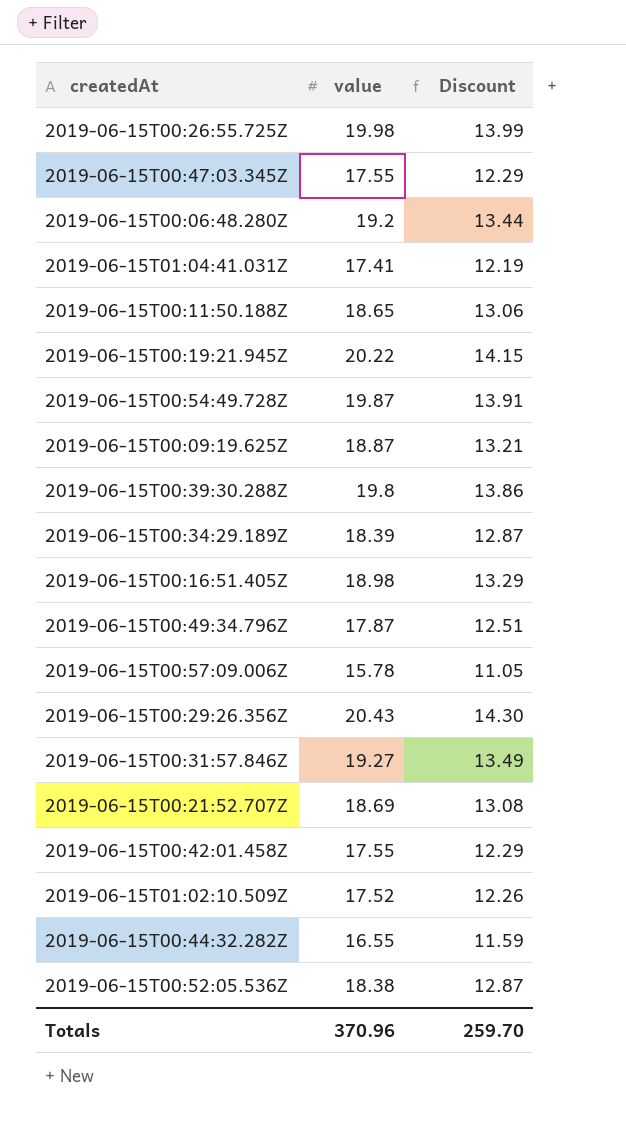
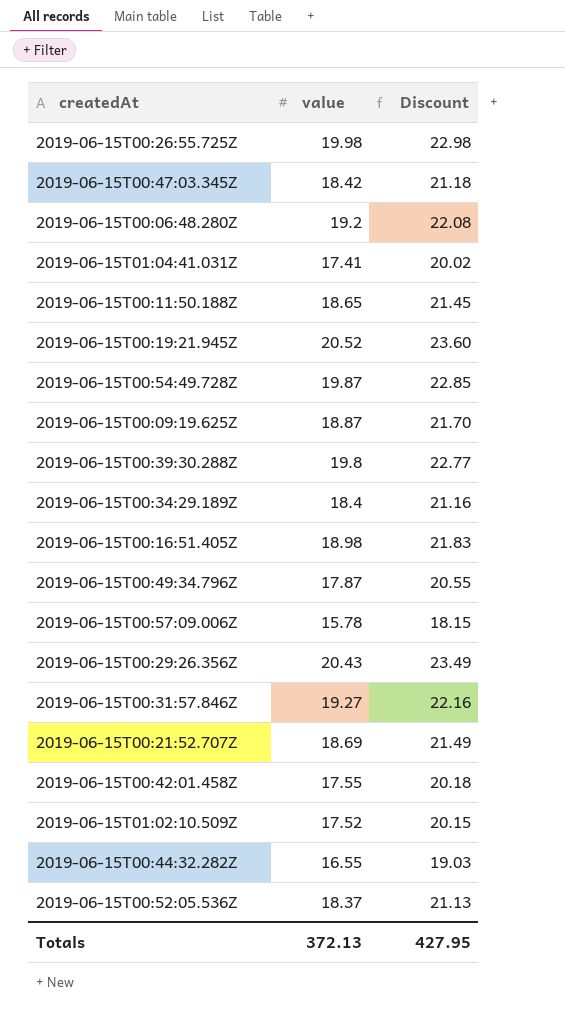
column Discount | formula: [value] * 0.7 -> [value] * 1.15
2019-06-15T00:47:03.345Z | value: 17.55 -> 18.42
2019-06-15T00:19:21.945Z | value: 20.22 -> 20.52
2019-06-15T00:34:29.189Z | value: 18.39 -> 18.4
2019-06-15T00:52:05.536Z | value: 18.38 -> 18.37
Totals | value: 370.96 -> 372.13
Totals | Discount: 259.70 -> 427.95

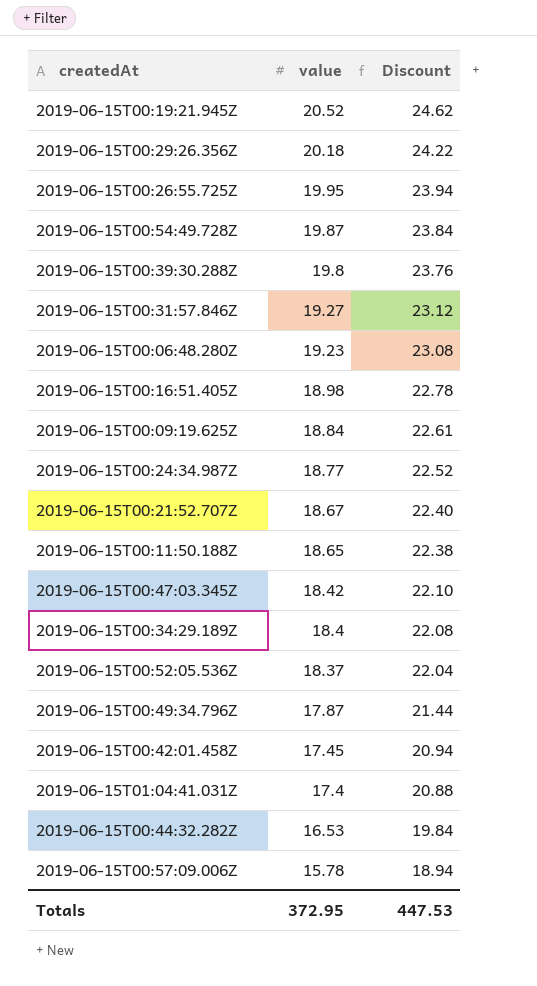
row order: none -> value descending
column Discount | formula: [value] * 1.15 -> [value] * 1.2
row 2019-06-15T01:02:10.509Z: 17.52 | 20.15 -> none
2019-06-15T00:29:26.356Z | value: 20.43 -> 20.18
2019-06-15T00:26:55.725Z | value: 19.98 -> 19.95
2019-06-15T00:06:48.280Z | value: 19.2 -> 19.23
2019-06-15T00:09:19.625Z | value: 18.87 -> 18.84
row 2019-06-15T00:24:34.987Z: none -> 18.77 | 22.52
2019-06-15T00:21:52.707Z | value: 18.69 -> 18.67
2019-06-15T00:42:01.458Z | value: 17.55 -> 17.45
2019-06-15T01:04:41.031Z | value: 17.41 -> 17.4
2019-06-15T00:44:32.282Z | value: 16.55 -> 16.53
Totals | value: 372.13 -> 372.95
Totals | Discount: 427.95 -> 447.53

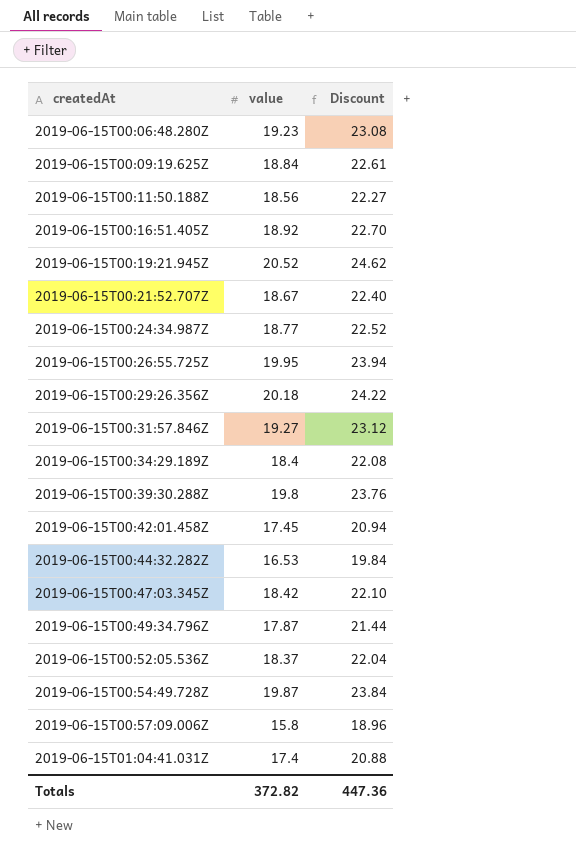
row order: value descending -> createdAt ascending
2019-06-15T00:11:50.188Z | value: 18.65 -> 18.56
2019-06-15T00:11:50.188Z | Discount: 22.38 -> 22.27
2019-06-15T00:16:51.405Z | value: 18.98 -> 18.92
2019-06-15T00:16:51.405Z | Discount: 22.78 -> 22.70
2019-06-15T00:57:09.006Z | value: 15.78 -> 15.8
2019-06-15T00:57:09.006Z | Discount: 18.94 -> 18.96
Totals | value: 372.95 -> 372.82
Totals | Discount: 447.53 -> 447.36

